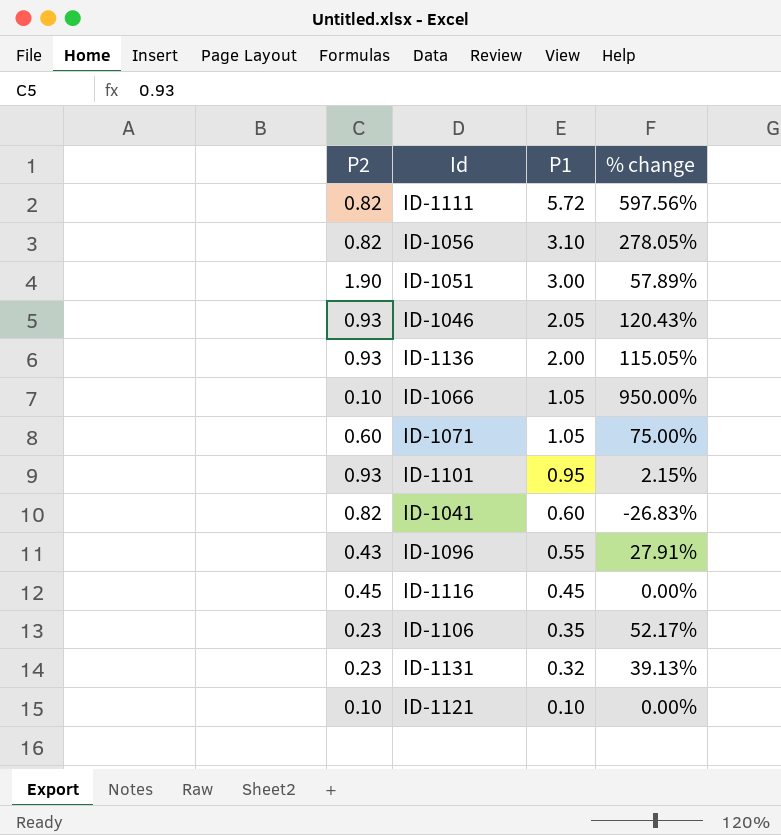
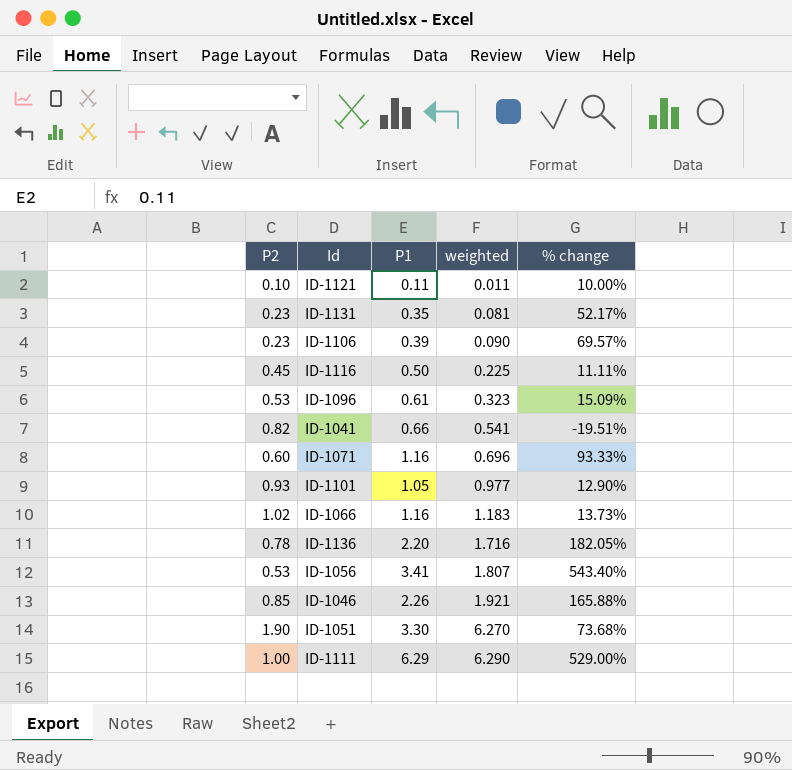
row order: P1 descending -> weighted ascending
column weighted | formula: none -> [P2] * [P1]
ID-1121 | P1: 0.10 -> 0.11
ID-1121 | % change: 0.00% -> 10.00%
ID-1131 | P1: 0.32 -> 0.35
ID-1131 | % change: 39.13% -> 52.17%
ID-1106 | P1: 0.35 -> 0.39
ID-1106 | % change: 52.17% -> 69.57%
ID-1116 | P1: 0.45 -> 0.50
ID-1116 | % change: 0.00% -> 11.11%
ID-1096 | P2: 0.43 -> 0.53
ID-1096 | P1: 0.55 -> 0.61
ID-1096 | % change: 27.91% -> 15.09%
ID-1041 | P1: 0.60 -> 0.66
ID-1041 | % change: -26.83% -> -19.51%
ID-1071 | P1: 1.05 -> 1.16
ID-1071 | % change: 75.00% -> 93.33%
ID-1101 | P1: 0.95 -> 1.05
ID-1101 | % change: 2.15% -> 12.90%
ID-1066 | P2: 0.10 -> 1.02
ID-1066 | P1: 1.05 -> 1.16
ID-1066 | % change: 950.00% -> 13.73%
ID-1136 | P2: 0.93 -> 0.78
ID-1136 | P1: 2.00 -> 2.20
ID-1136 | % change: 115.05% -> 182.05%
ID-1056 | P2: 0.82 -> 0.53
ID-1056 | P1: 3.10 -> 3.41
ID-1056 | % change: 278.05% -> 543.40%
ID-1046 | P2: 0.93 -> 0.85
ID-1046 | P1: 2.05 -> 2.26
ID-1046 | % change: 120.43% -> 165.88%
ID-1051 | P1: 3.00 -> 3.30
ID-1051 | % change: 57.89% -> 73.68%
ID-1111 | P2: 0.82 -> 1.00
ID-1111 | P1: 5.72 -> 6.29
ID-1111 | % change: 597.56% -> 529.00%

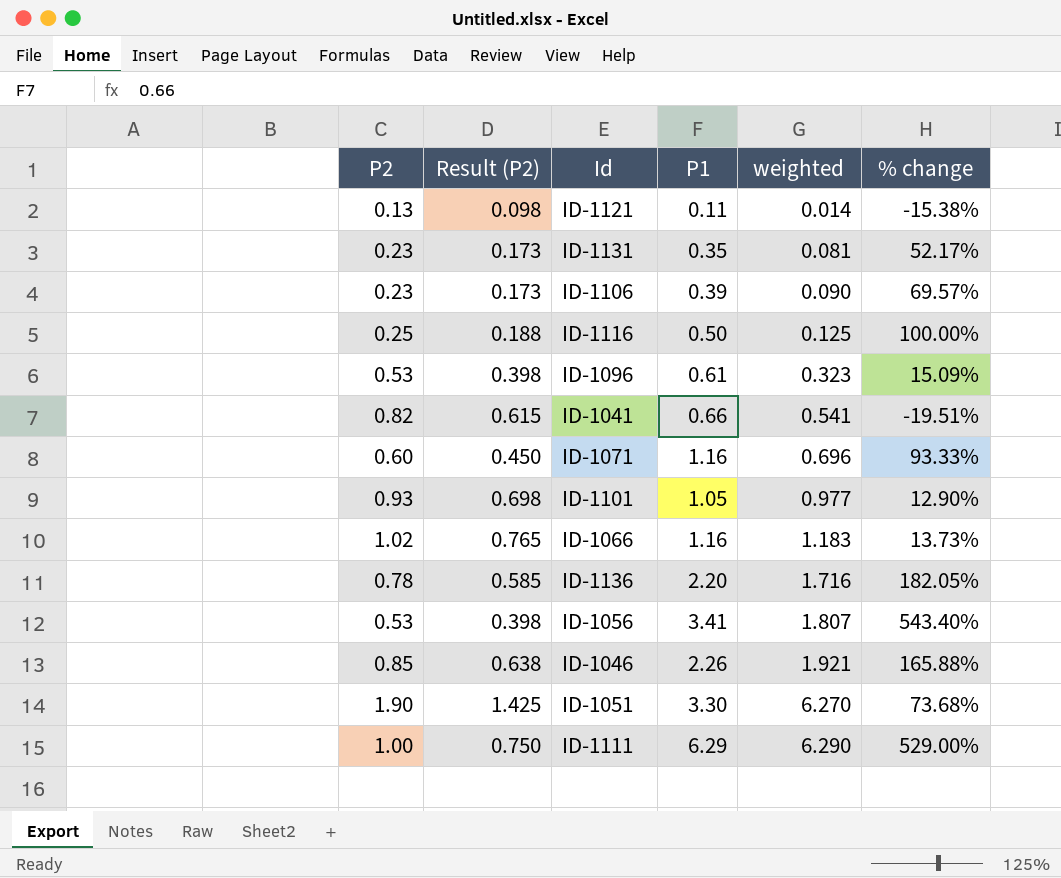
column Result (P2) | formula: none -> [P2] * 0.75
ID-1121 | P2: 0.10 -> 0.13
ID-1121 | weighted: 0.011 -> 0.014
ID-1121 | % change: 10.00% -> -15.38%
ID-1116 | P2: 0.45 -> 0.25
ID-1116 | weighted: 0.225 -> 0.125
ID-1116 | % change: 11.11% -> 100.00%

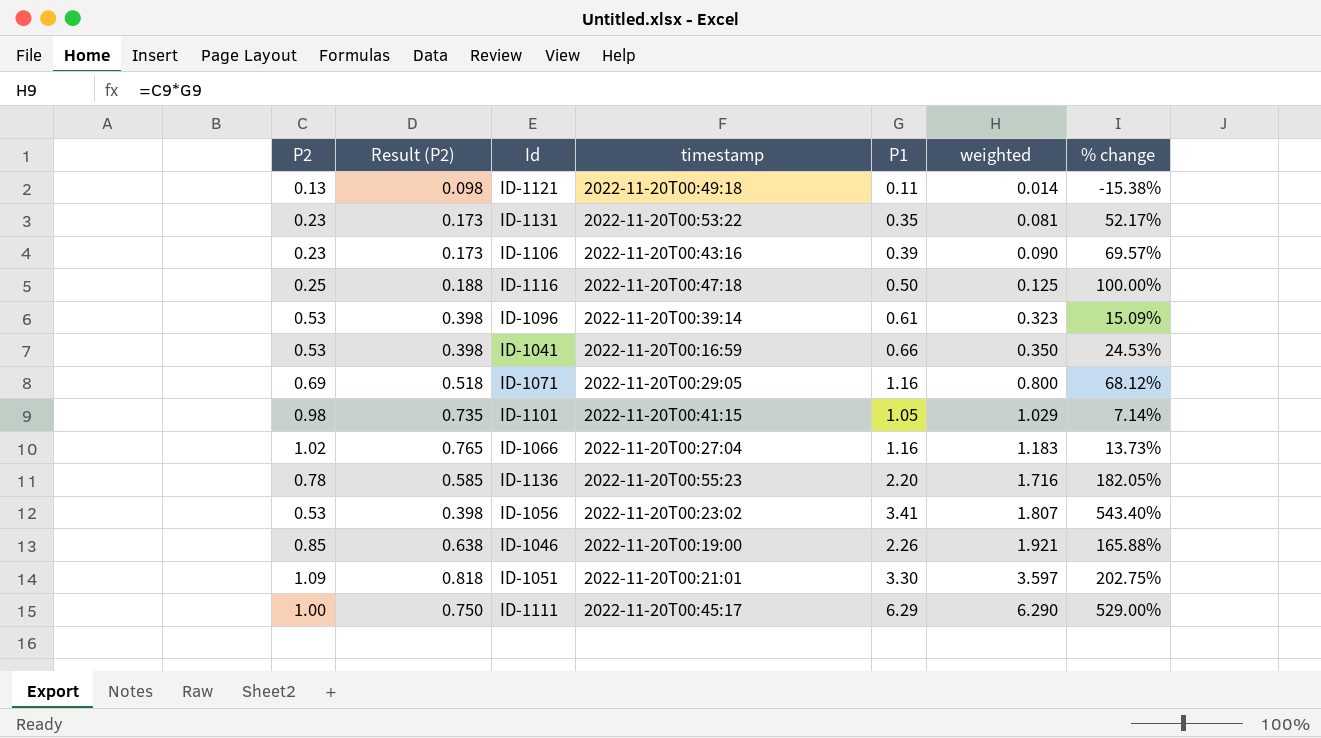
column timestamp | position: none -> 4
ID-1041 | P2: 0.82 -> 0.53
ID-1041 | Result (P2): 0.615 -> 0.398
ID-1041 | weighted: 0.541 -> 0.350
ID-1041 | % change: -19.51% -> 24.53%
ID-1071 | P2: 0.60 -> 0.69
ID-1071 | Result (P2): 0.450 -> 0.518
ID-1071 | weighted: 0.696 -> 0.800
ID-1071 | % change: 93.33% -> 68.12%
ID-1101 | P2: 0.93 -> 0.98
ID-1101 | Result (P2): 0.698 -> 0.735
ID-1101 | weighted: 0.977 -> 1.029
ID-1101 | % change: 12.90% -> 7.14%
ID-1051 | P2: 1.90 -> 1.09
ID-1051 | Result (P2): 1.425 -> 0.818
ID-1051 | weighted: 6.270 -> 3.597
ID-1051 | % change: 73.68% -> 202.75%

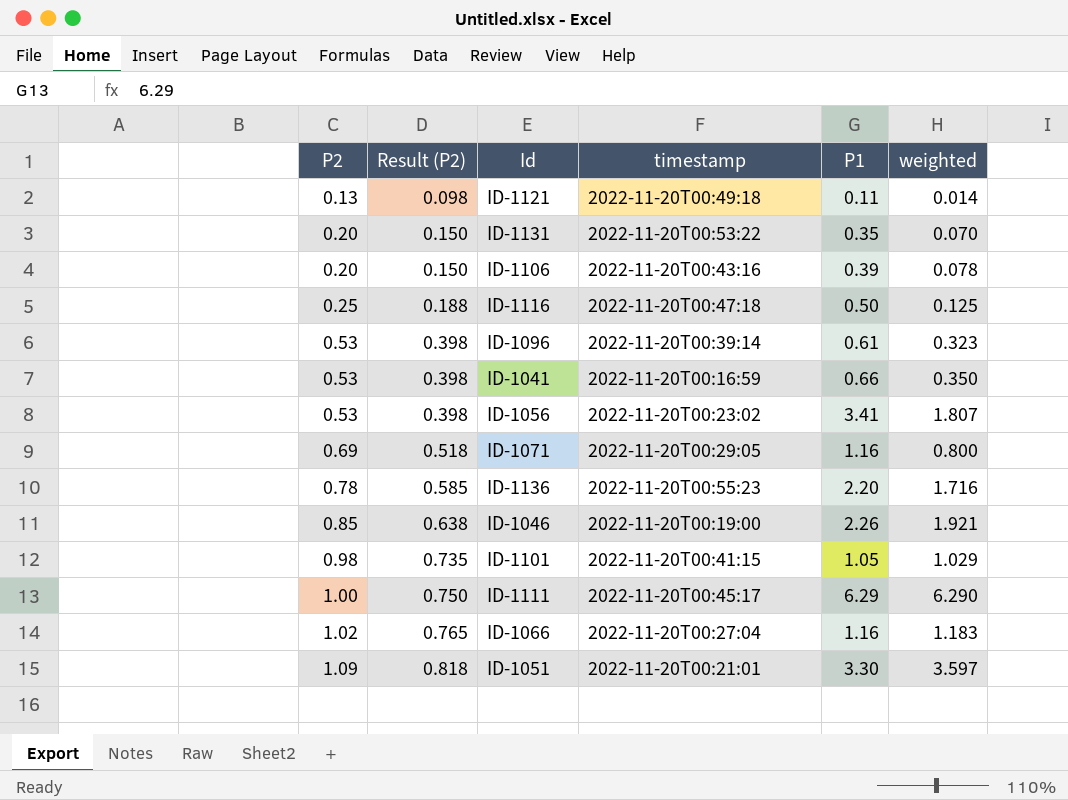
row order: weighted ascending -> P2 ascending
column % change | formula: ([P1] - [P2]) / [P2] -> none
ID-1131 | P2: 0.23 -> 0.20
ID-1131 | Result (P2): 0.173 -> 0.150
ID-1131 | weighted: 0.081 -> 0.070
ID-1106 | P2: 0.23 -> 0.20
ID-1106 | Result (P2): 0.173 -> 0.150
ID-1106 | weighted: 0.090 -> 0.078

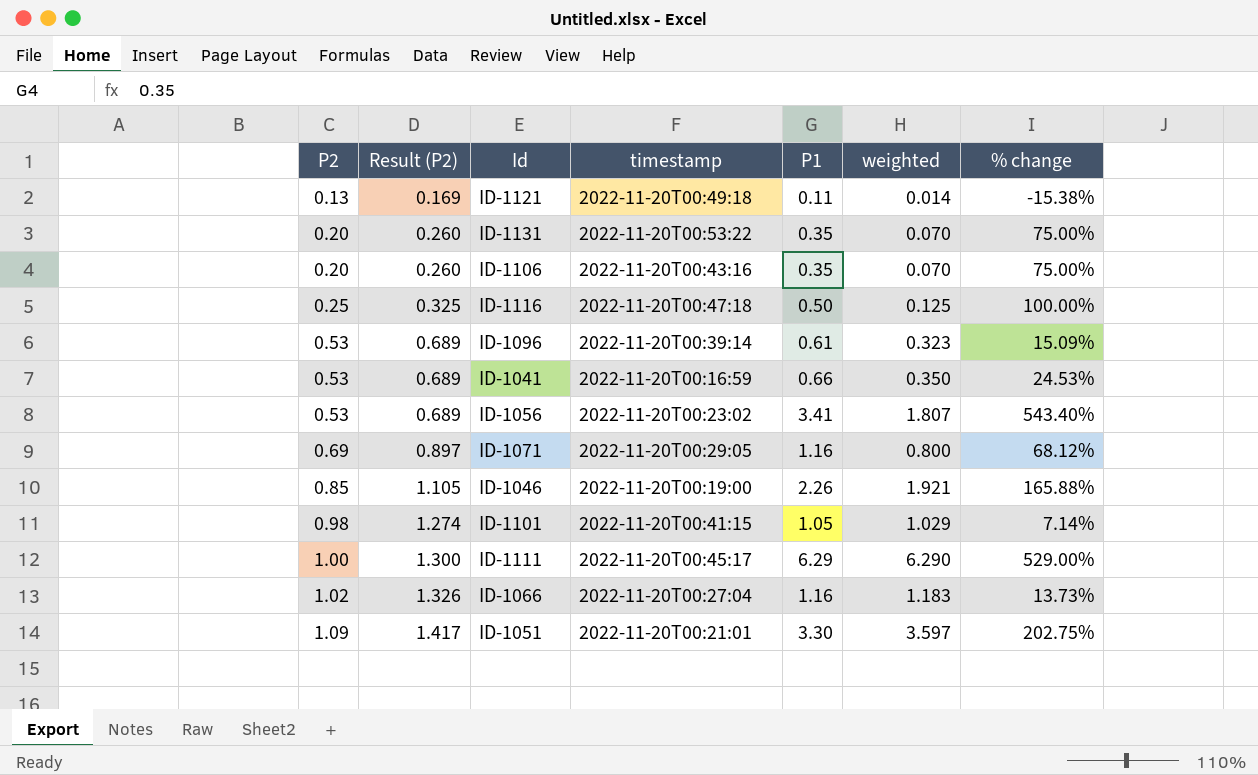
column Result (P2) | formula: [P2] * 0.75 -> [P2] * 1.3
column % change | formula: none -> ([P1] - [P2]) / [P2]
row ID-1136: 0.78 | 0.585 | 2022-11-20T00:55:23 | 2.20 | 1.716 -> none
ID-1106 | P1: 0.39 -> 0.35
ID-1106 | weighted: 0.078 -> 0.070

